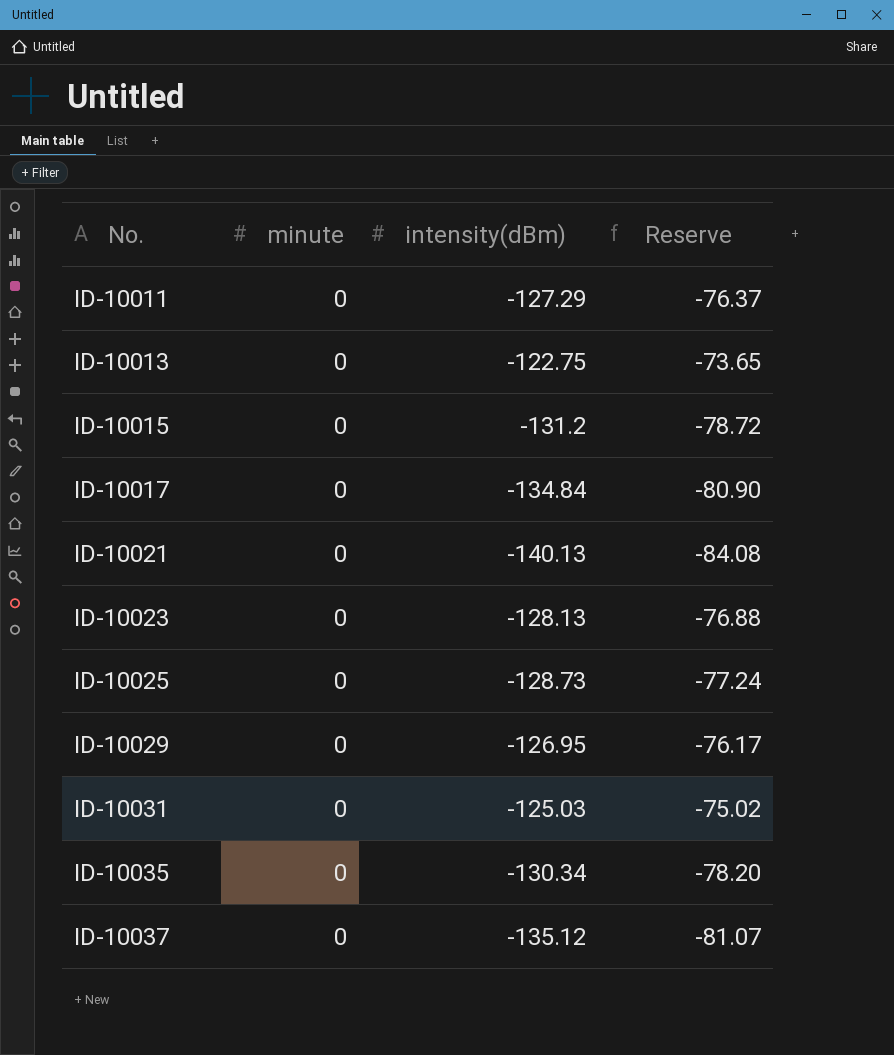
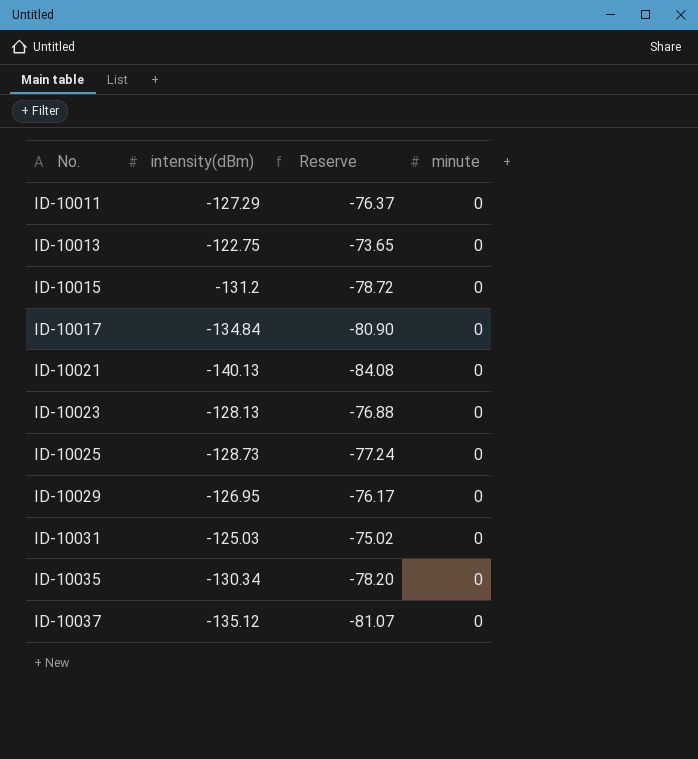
column minute | position: 2 -> 4

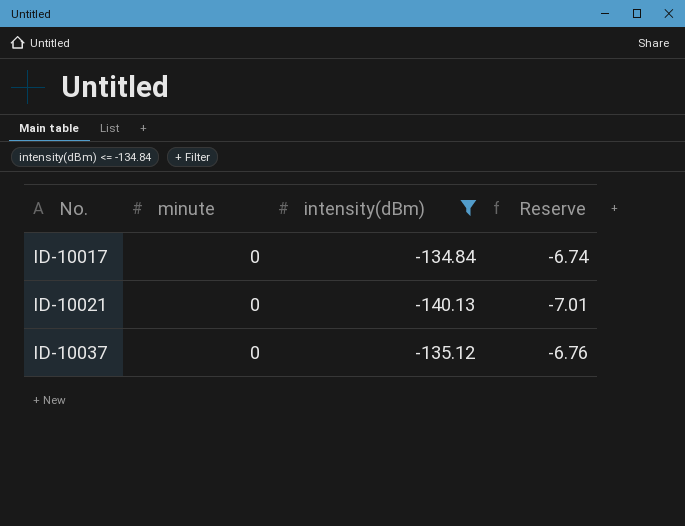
filter: none -> intensity(dBm) <= -134.84
column minute | position: 4 -> 2
column Reserve | formula: [intensity(dBm)] * 0.6 -> [intensity(dBm)] * 0.05

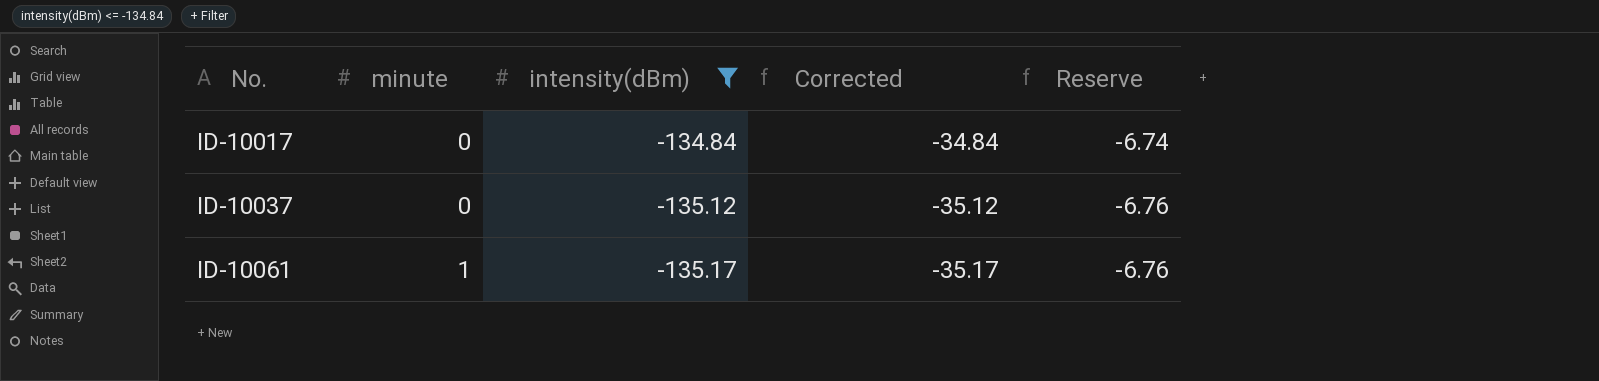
column Corrected | formula: none -> [intensity(dBm)] + 100
row ID-10021: 0 | -140.13 | -7.01 -> none
row ID-10061: none -> 1 | -135.17 | -35.17 | -6.76

